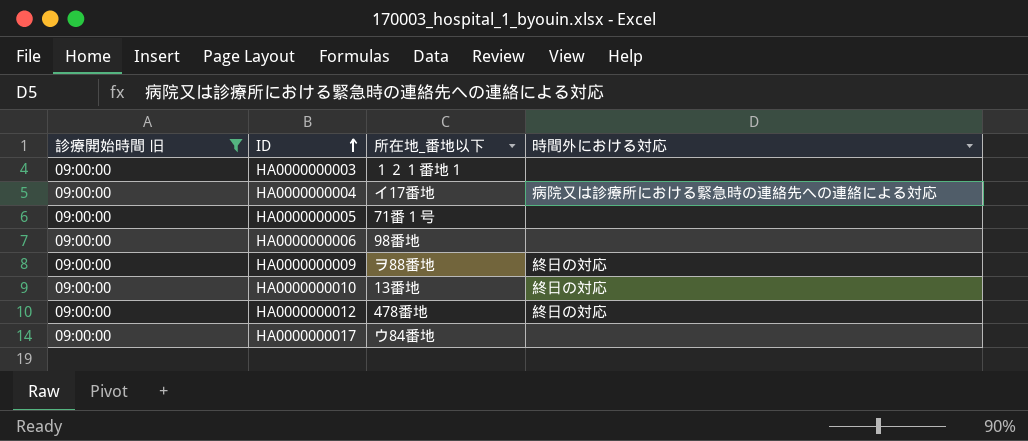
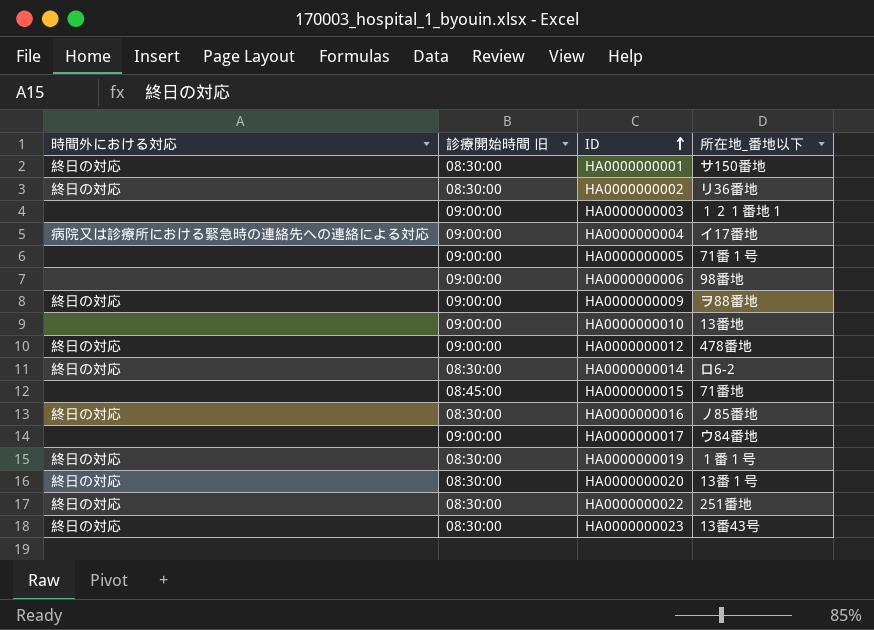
filter: 診療開始時間 旧 = 09:00:00 -> none
column 時間外における対応 | position: 4 -> 1
HA0000000010 | 時間外における対応: 終日の対応 -> none

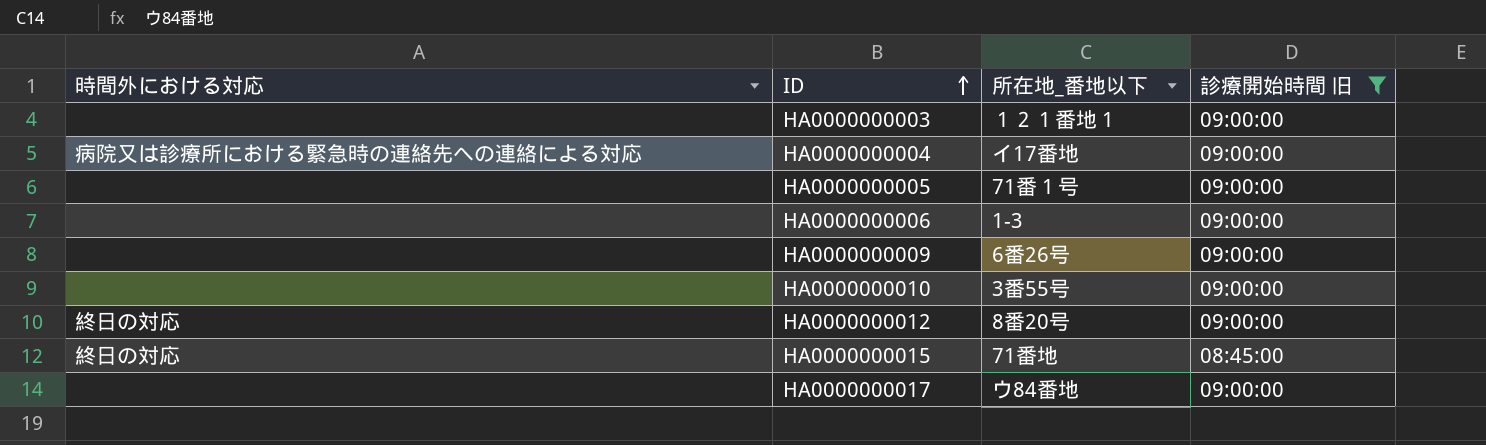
filter: none -> 診療開始時間 旧 != 08:30:00
column 診療開始時間 旧 | position: 2 -> 4
HA0000000006 | 所在地_番地以下: 98番地 -> 1-3
HA0000000009 | 時間外における対応: 終日の対応 -> none
HA0000000009 | 所在地_番地以下: ヲ88番地 -> 6番26号
HA0000000010 | 所在地_番地以下: 13番地 -> 3番55号
HA0000000012 | 所在地_番地以下: 478番地 -> 8番20号
HA0000000015 | 時間外における対応: none -> 終日の対応

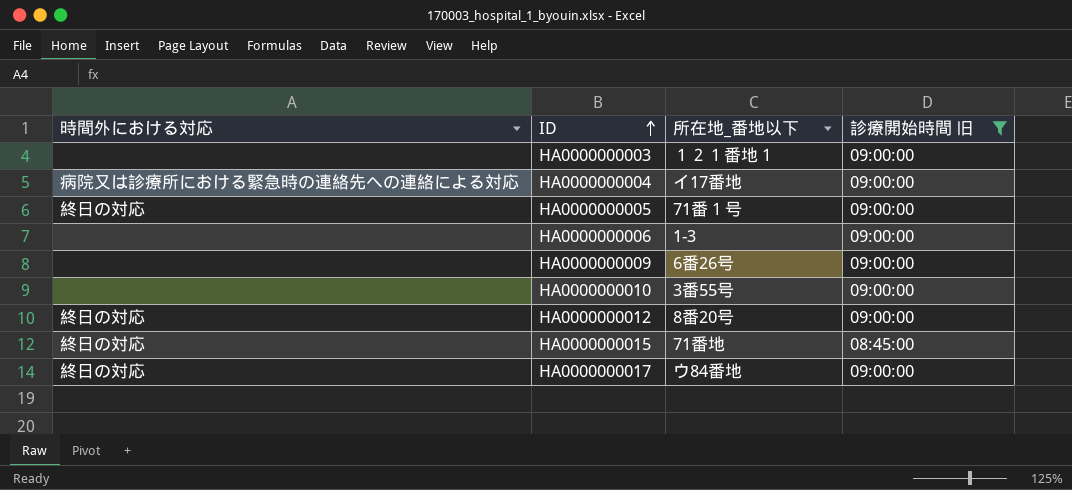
HA0000000005 | 時間外における対応: none -> 終日の対応
HA0000000017 | 時間外における対応: none -> 終日の対応

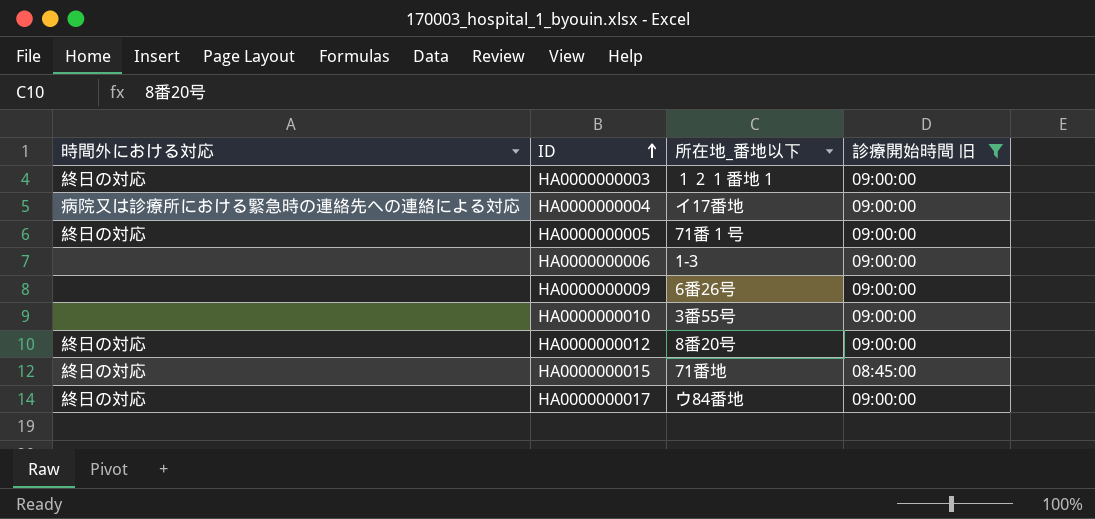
HA0000000003 | 時間外における対応: none -> 終日の対応

